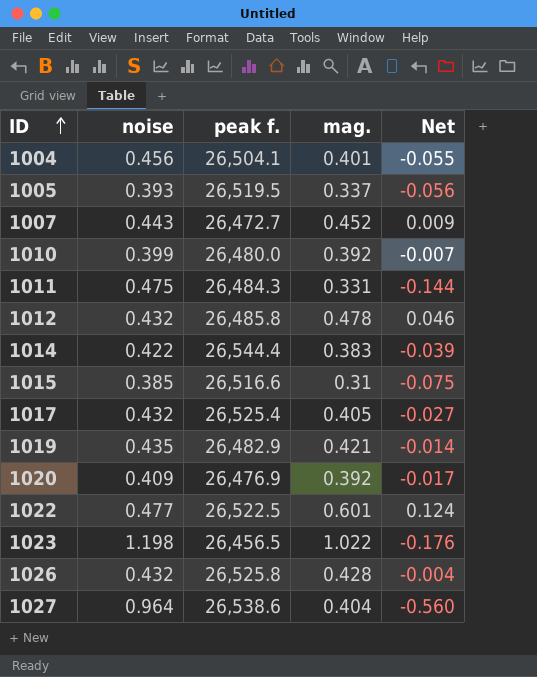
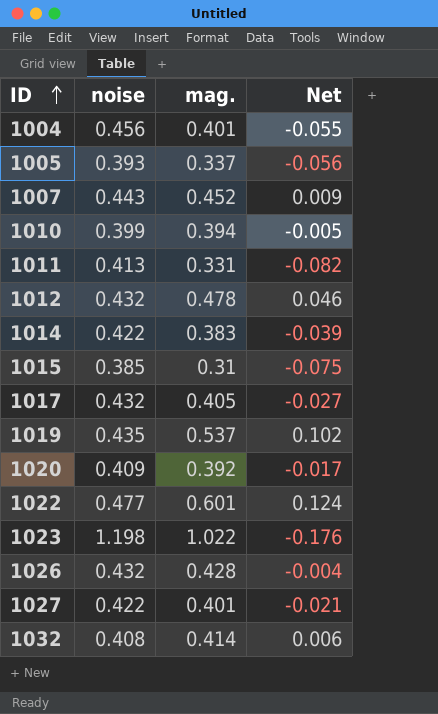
column peak f. | position: 3 -> none
1010 | mag.: 0.392 -> 0.394
1010 | Net: -0.007 -> -0.005
1011 | noise: 0.475 -> 0.413
1011 | Net: -0.144 -> -0.082
1019 | mag.: 0.421 -> 0.537
1019 | Net: -0.014 -> 0.102
1027 | noise: 0.964 -> 0.422
1027 | mag.: 0.404 -> 0.401
1027 | Net: -0.560 -> -0.021
row 1032: none -> 0.408 | 0.414 | 0.006

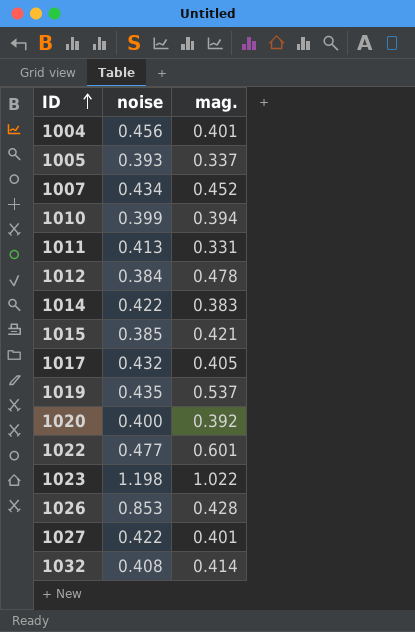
column Net | formula: [mag.] - [noise] -> none
1007 | noise: 0.443 -> 0.434
1012 | noise: 0.432 -> 0.384
1015 | mag.: 0.31 -> 0.421
1020 | noise: 0.409 -> 0.400
1026 | noise: 0.432 -> 0.853

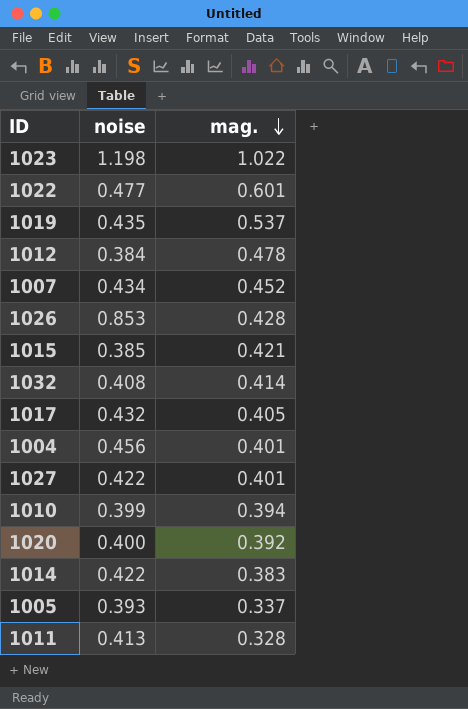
row order: ID ascending -> mag. descending
1011 | mag.: 0.331 -> 0.328

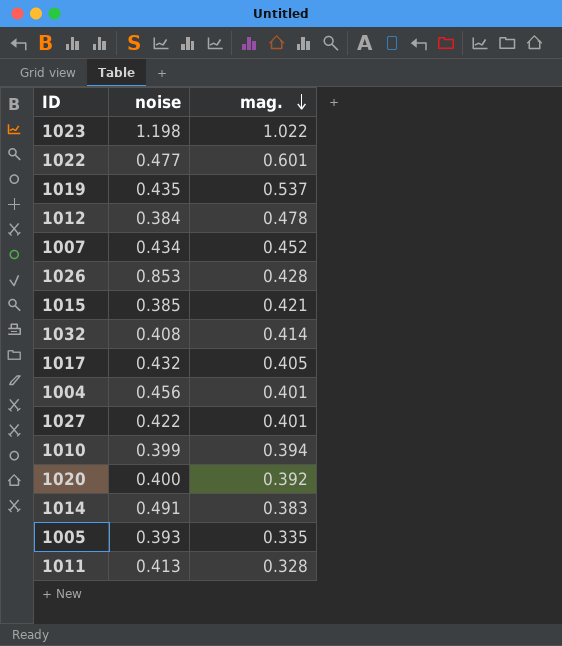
1014 | noise: 0.422 -> 0.491
1005 | mag.: 0.337 -> 0.335

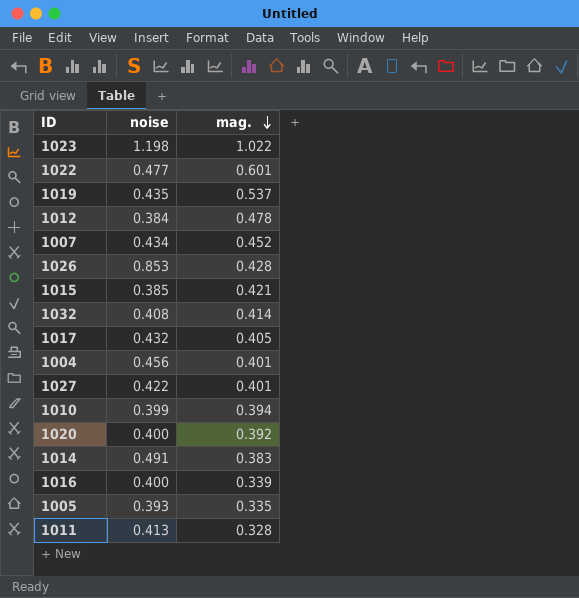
row 1016: none -> 0.400 | 0.339

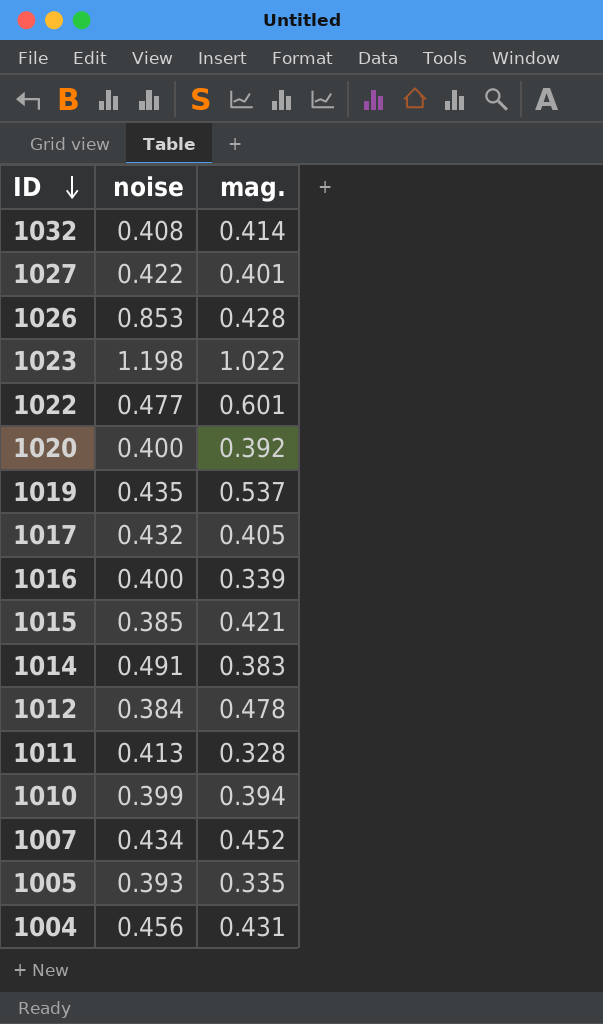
row order: mag. descending -> ID descending
1004 | mag.: 0.401 -> 0.431

